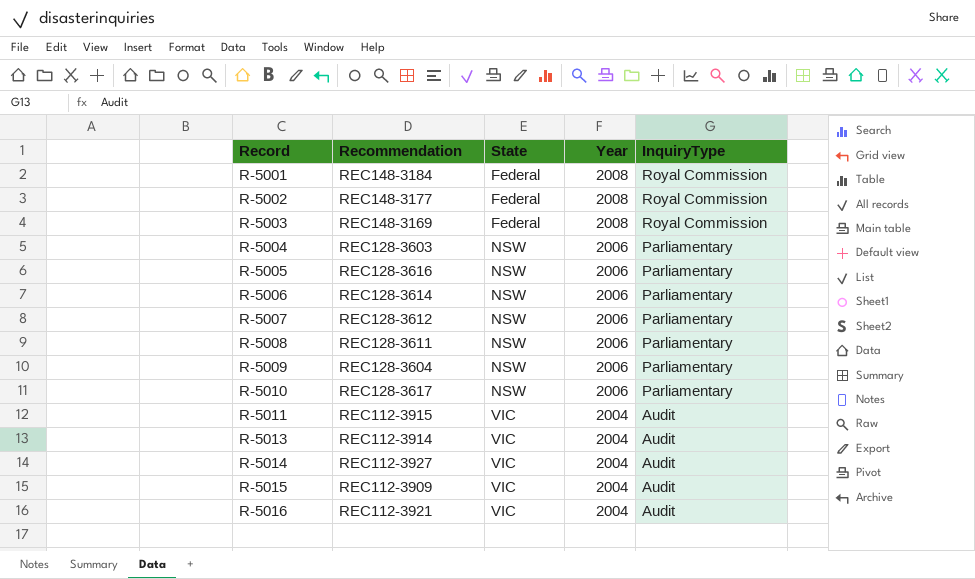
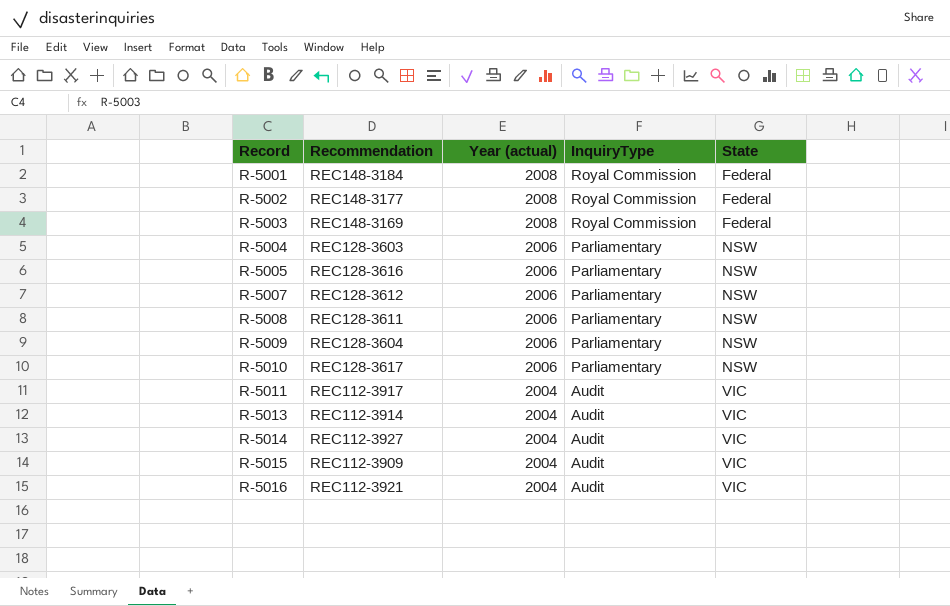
column name: Year -> Year (actual)
column State | position: 3 -> 5
row R-5006: REC128-3614 | NSW | 2006 | Parliamentary -> none
R-5011 | Recommendation: REC112-3915 -> REC112-3917

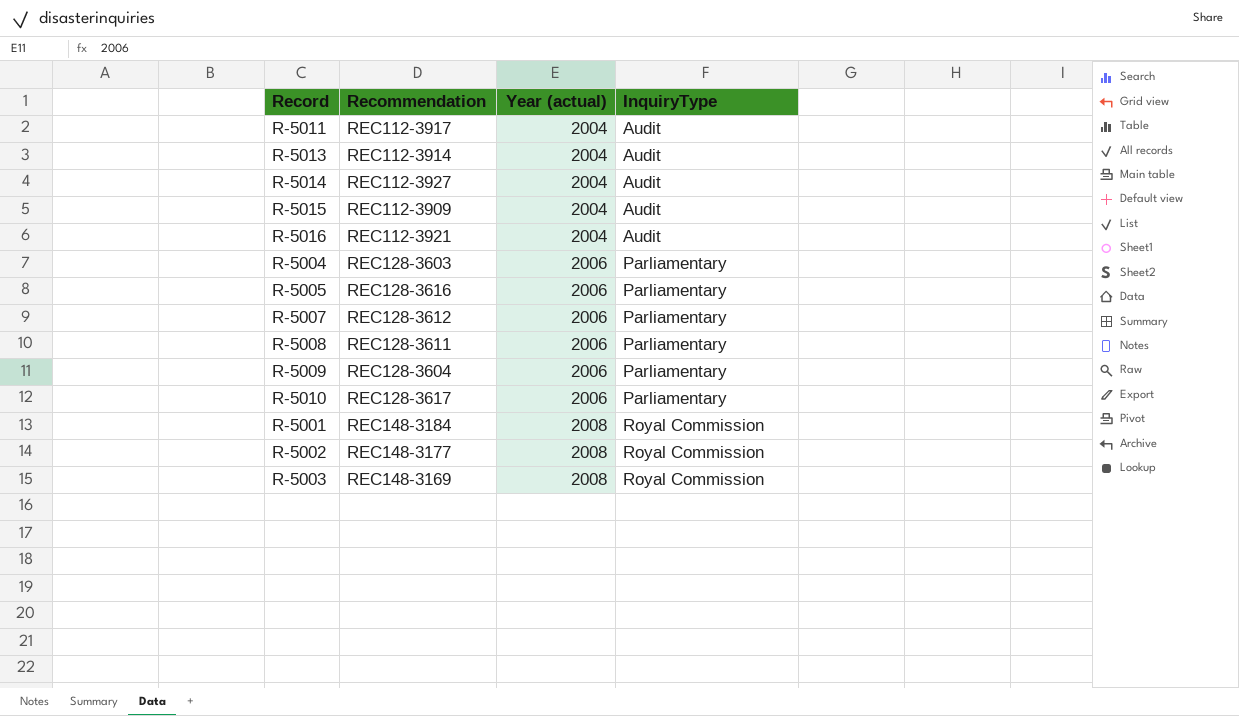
row order: Record ascending -> Year (actual) ascending
column State | position: 5 -> none

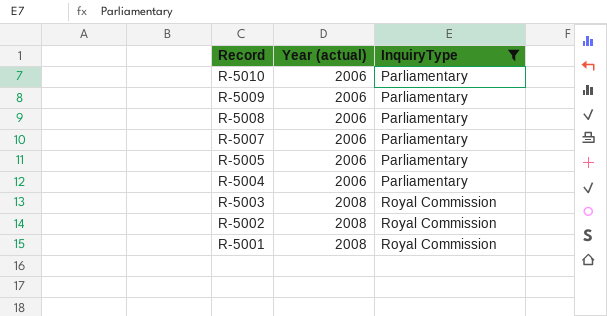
filter: none -> InquiryType != Audit
row order: Year (actual) ascending -> Record descending
column Recommendation | position: 2 -> none

